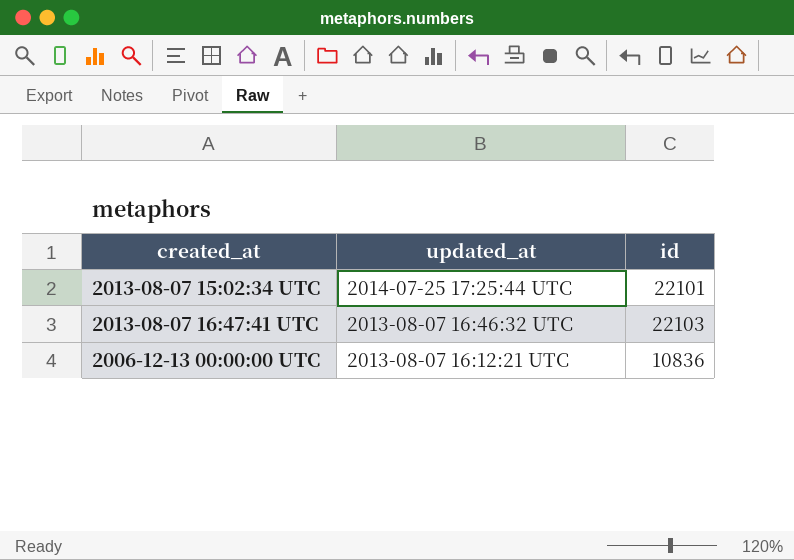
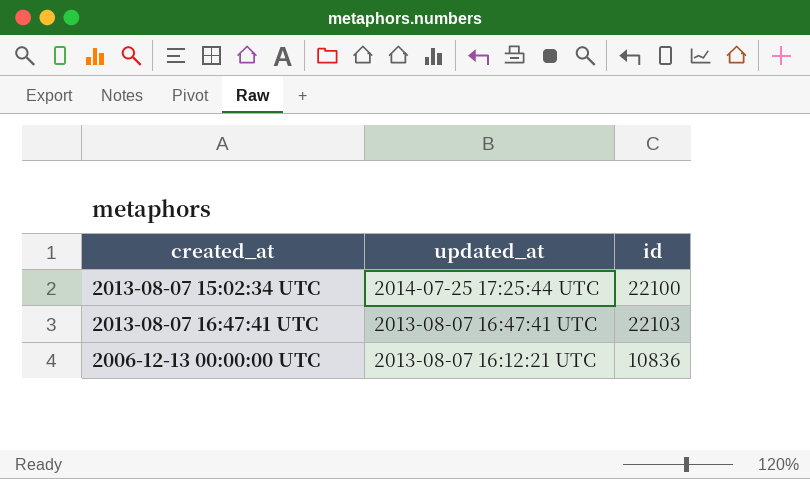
2013-08-07 15:02:34 UTC | id: 22101 -> 22100
2013-08-07 16:47:41 UTC | updated_at: 2013-08-07 16:46:32 UTC -> 2013-08-07 16:47:41 UTC

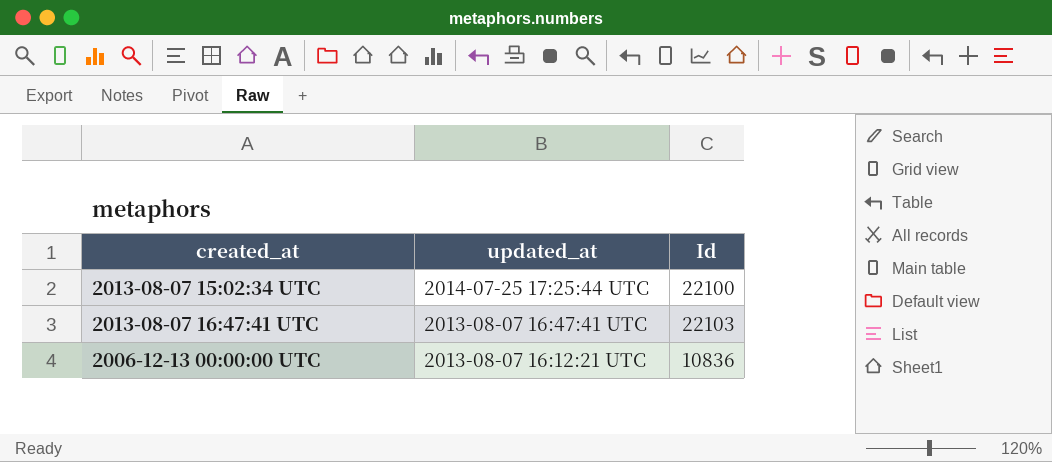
column name: id -> Id

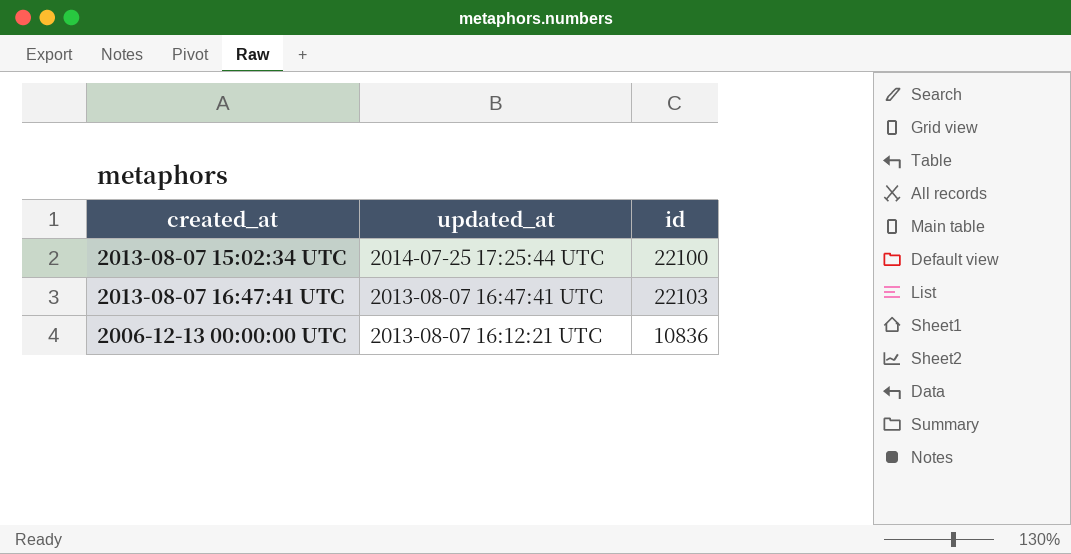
column name: Id -> id

